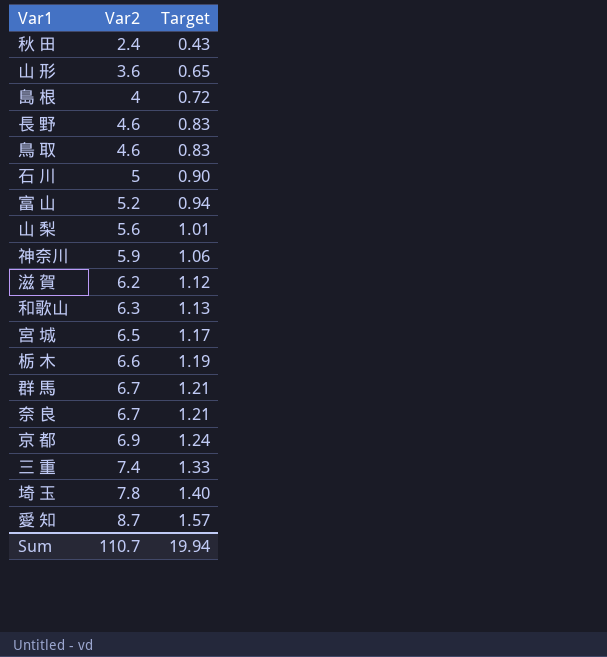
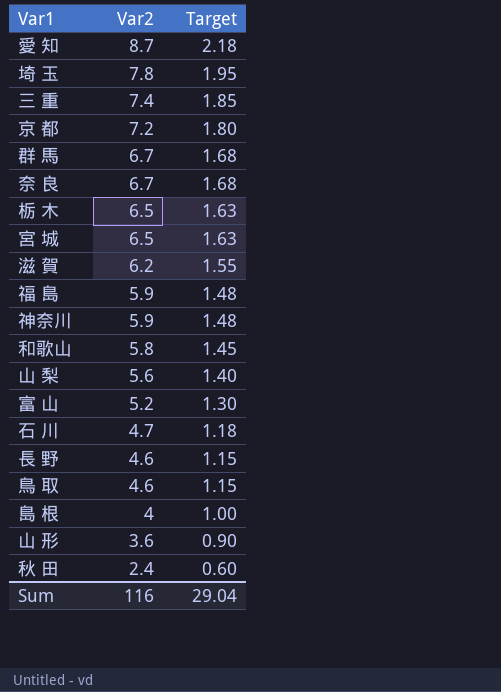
row order: Var2 ascending -> Var2 descending
column Target | formula: [Var2] * 0.18 -> [Var2] * 0.25
京 都 | Var2: 6.9 -> 7.2
栃 木 | Var2: 6.6 -> 6.5
row 福 島: none -> 5.9 | 1.48
和歌山 | Var2: 6.3 -> 5.8
石 川 | Var2: 5 -> 4.7
Sum | Var2: 110.7 -> 116
Sum | Target: 19.94 -> 29.04

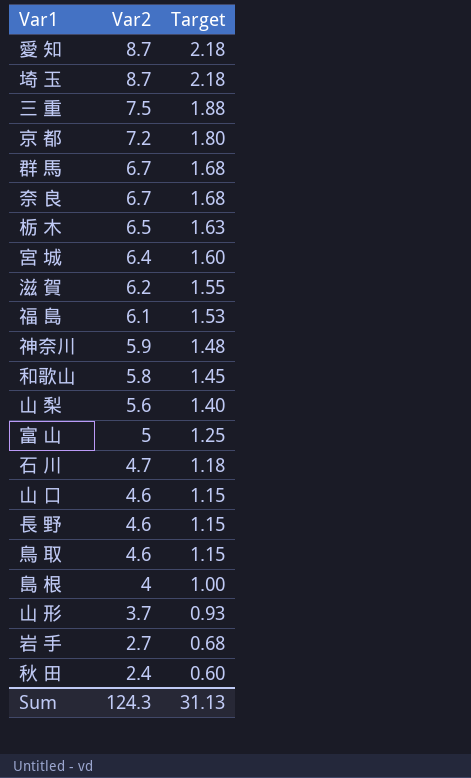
埼 玉 | Var2: 7.8 -> 8.7
埼 玉 | Target: 1.95 -> 2.18
三 重 | Var2: 7.4 -> 7.5
三 重 | Target: 1.85 -> 1.88
宮 城 | Var2: 6.5 -> 6.4
宮 城 | Target: 1.63 -> 1.60
福 島 | Var2: 5.9 -> 6.1
福 島 | Target: 1.48 -> 1.53
富 山 | Var2: 5.2 -> 5
富 山 | Target: 1.30 -> 1.25
row 山 口: none -> 4.6 | 1.15
山 形 | Var2: 3.6 -> 3.7
山 形 | Target: 0.90 -> 0.93
row 岩 手: none -> 2.7 | 0.68
Sum | Var2: 116 -> 124.3
Sum | Target: 29.04 -> 31.13

